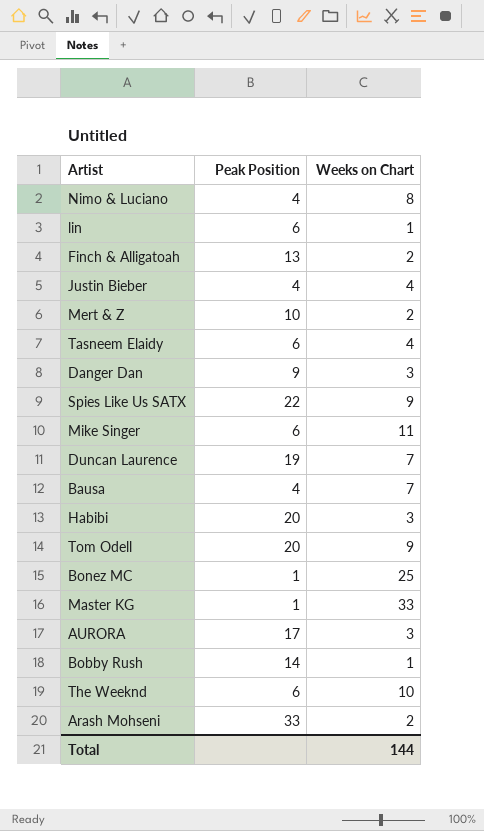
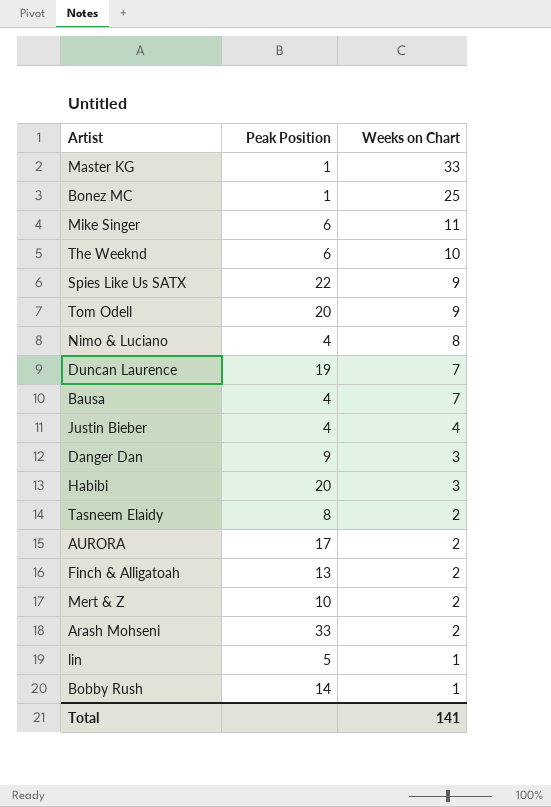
row order: none -> Weeks on Chart descending
Tasneem Elaidy | Peak Position: 6 -> 8
Tasneem Elaidy | Weeks on Chart: 4 -> 2
AURORA | Weeks on Chart: 3 -> 2
lin | Peak Position: 6 -> 5
Total | Weeks on Chart: 144 -> 141

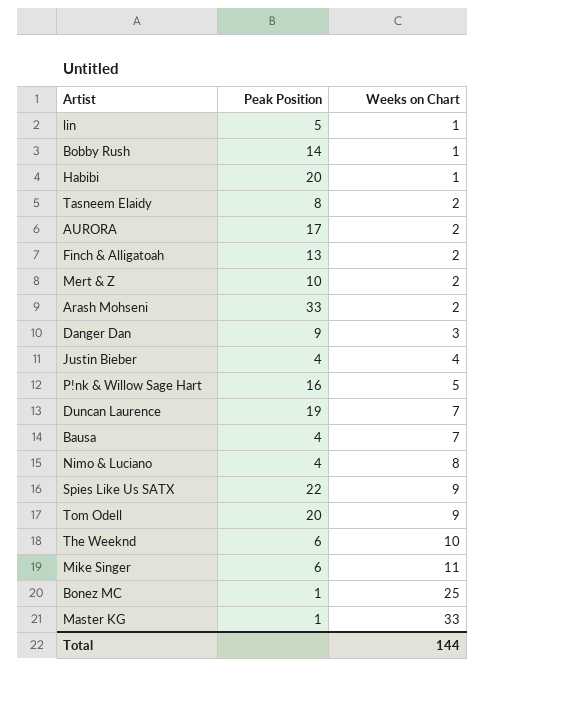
row order: Weeks on Chart descending -> Weeks on Chart ascending
Habibi | Weeks on Chart: 3 -> 1
row P!nk & Willow Sage Hart: none -> 16 | 5
Total | Weeks on Chart: 141 -> 144

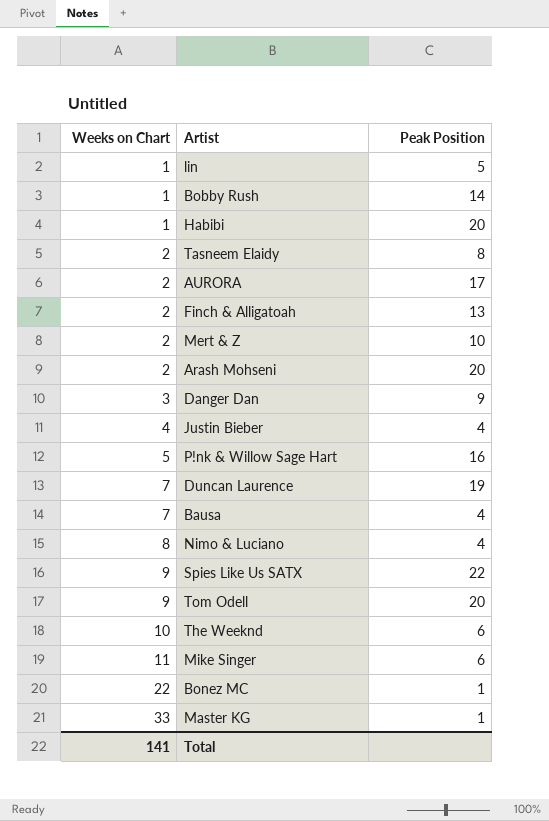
column Weeks on Chart | position: 3 -> 1
Arash Mohseni | Peak Position: 33 -> 20
Bonez MC | Weeks on Chart: 25 -> 22
Total | Weeks on Chart: 144 -> 141

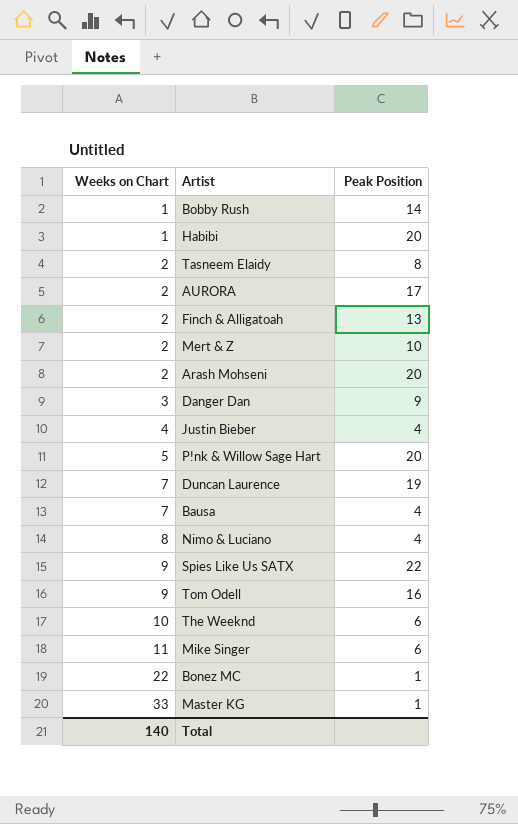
row lin: 1 | 5 -> none
P!nk & Willow Sage Hart | Peak Position: 16 -> 20
Tom Odell | Peak Position: 20 -> 16
Total | Weeks on Chart: 141 -> 140

